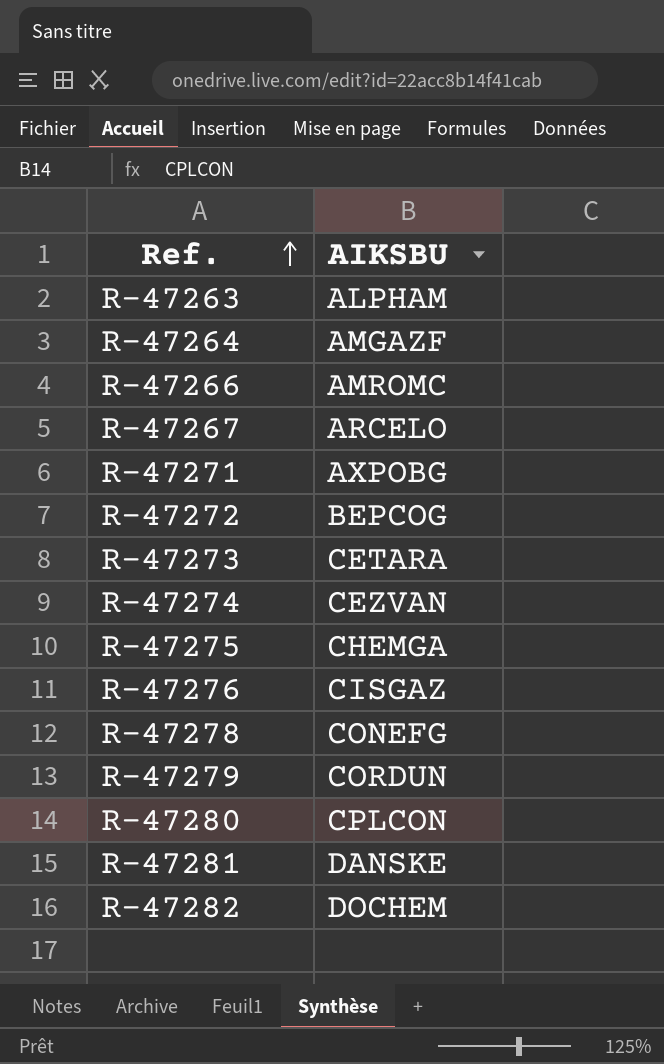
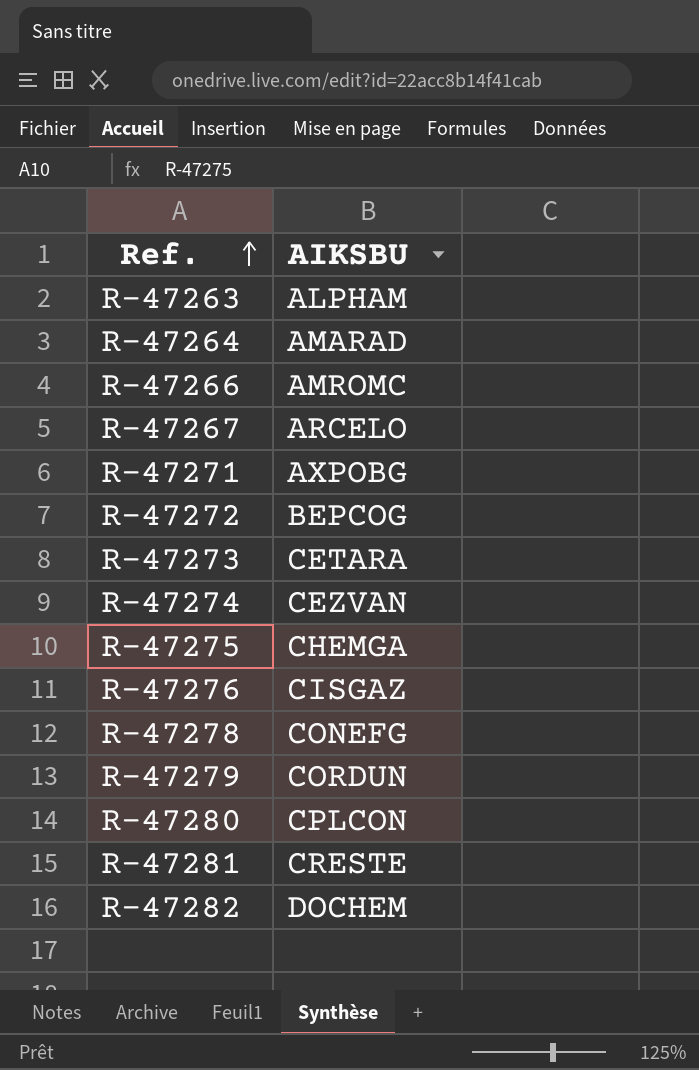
R-47264 | AIKSBU: AMGAZF -> AMARAD
R-47281 | AIKSBU: DANSKE -> CRESTE

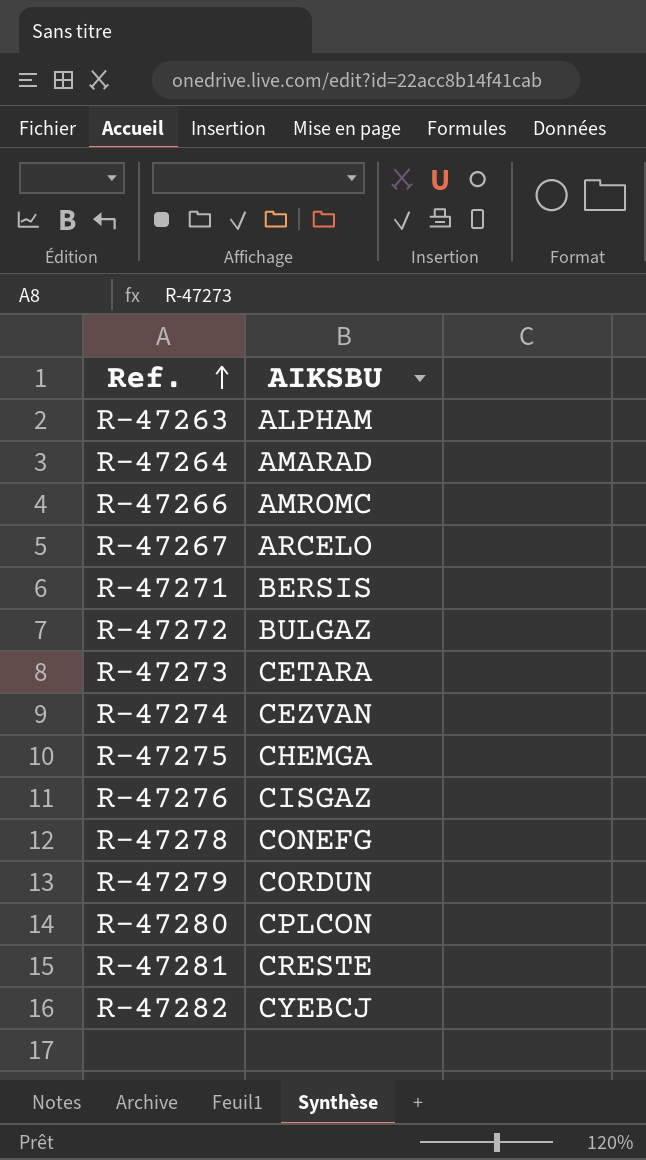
R-47271 | AIKSBU: AXPOBG -> BERSIS
R-47272 | AIKSBU: BEPCOG -> BULGAZ
R-47282 | AIKSBU: DOCHEM -> CYEBCJ

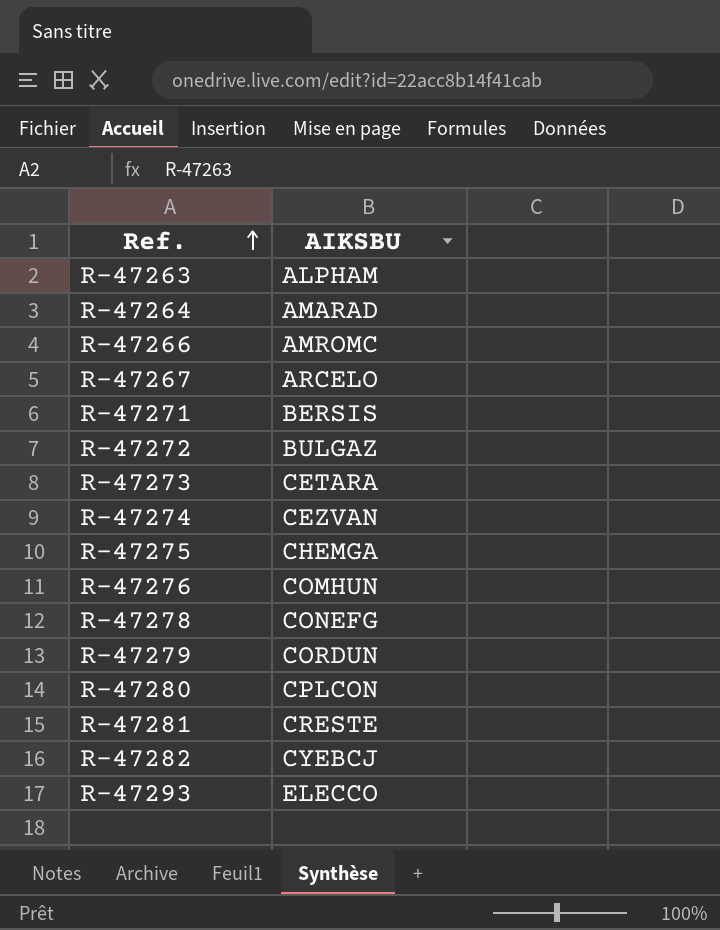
R-47276 | AIKSBU: CISGAZ -> COMHUN
row R-47293: none -> ELECCO

